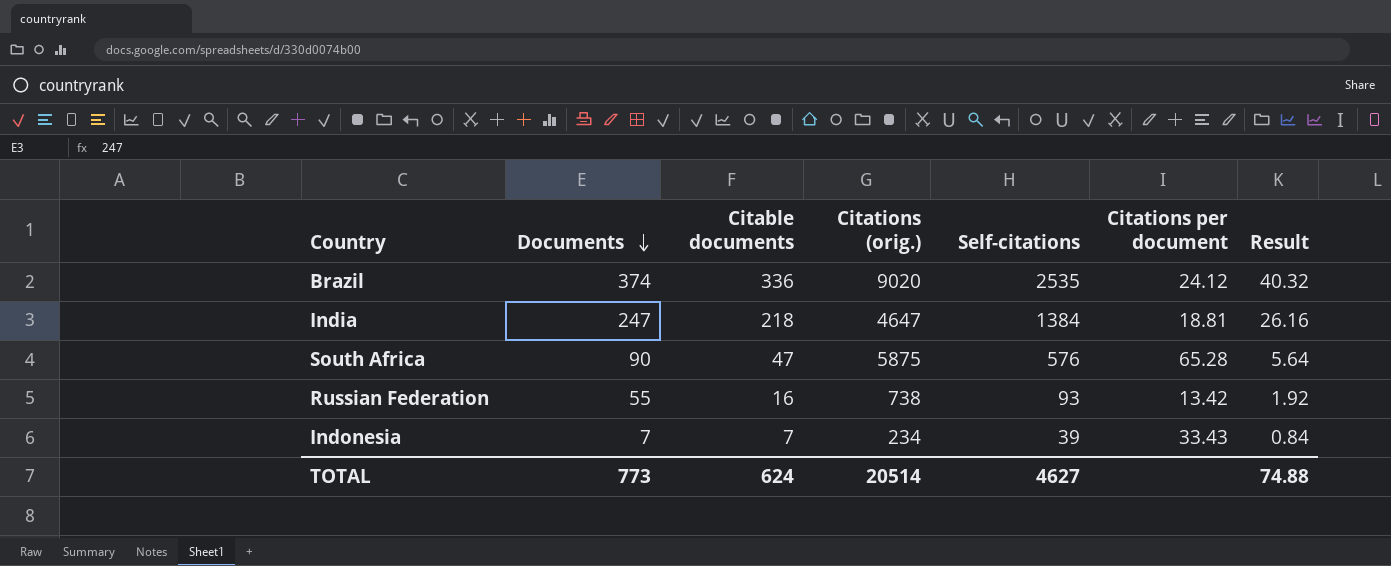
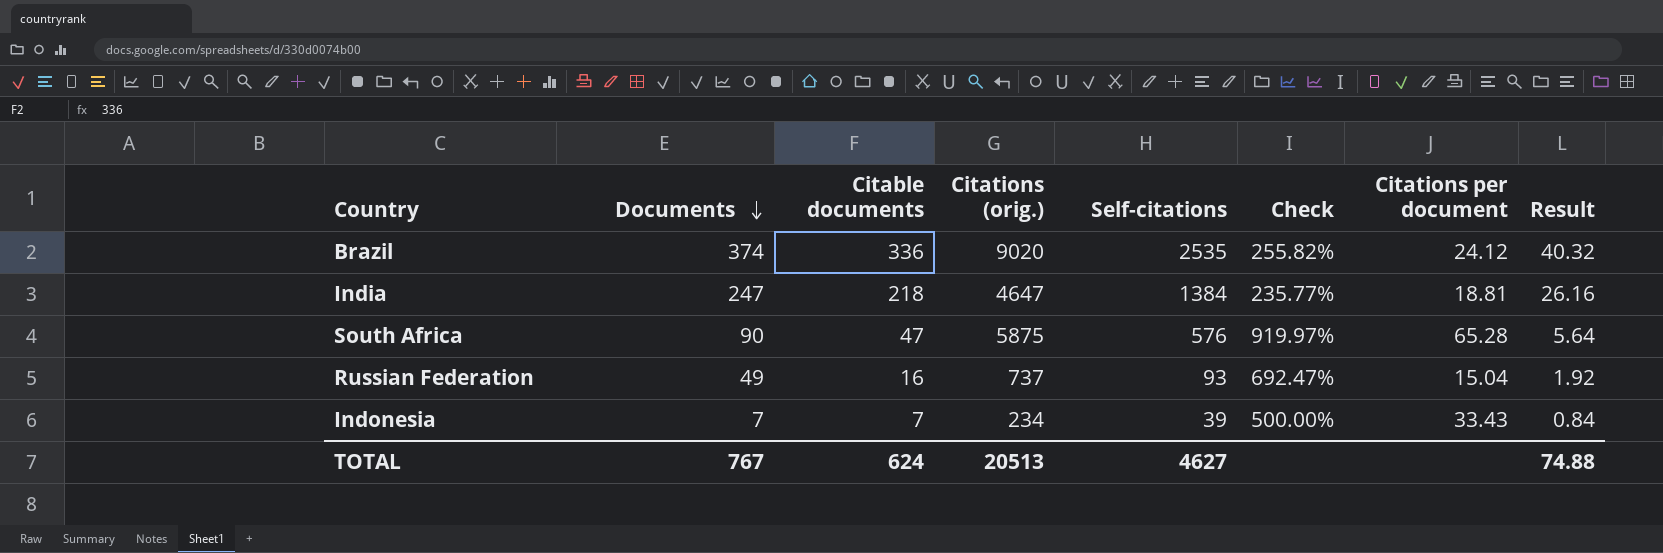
column Check | formula: none -> ([Citations (orig.)] - [Self-citations]) / [Self-citations]
Russian Federation | Documents: 55 -> 49
Russian Federation | Citations (orig.): 738 -> 737
Russian Federation | Citations per document: 13.42 -> 15.04
TOTAL | Documents: 773 -> 767
TOTAL | Citations (orig.): 20514 -> 20513

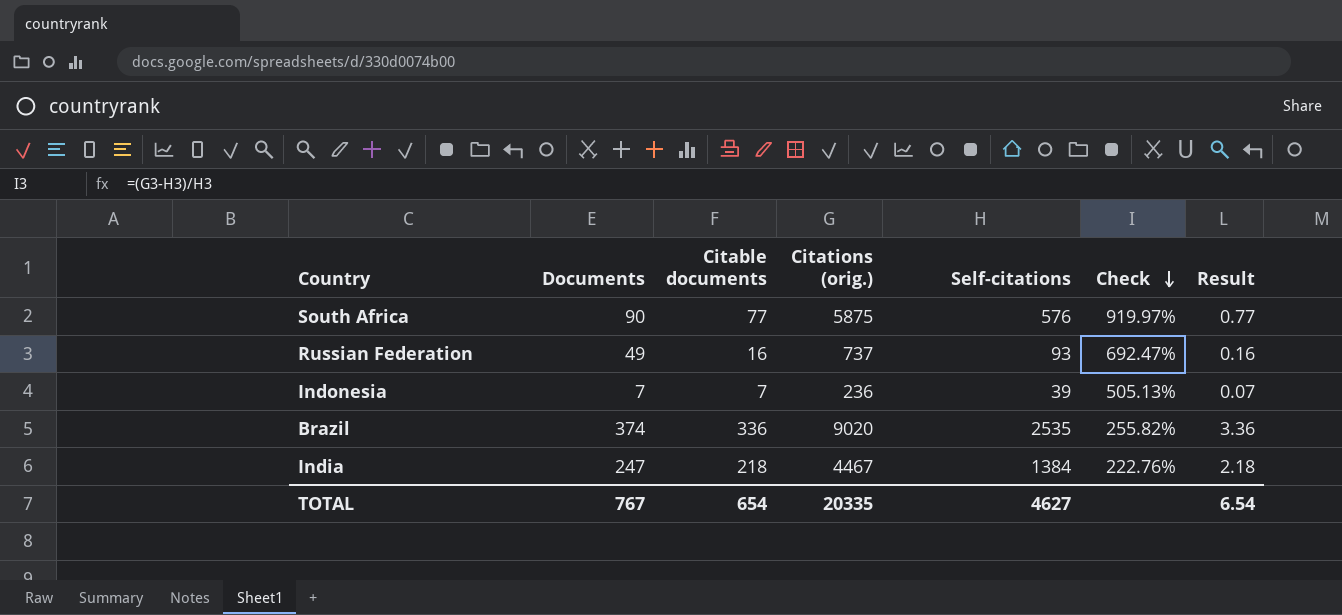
row order: Documents descending -> Check descending
column Citations per document | formula: [Citations (orig.)] / [Documents] -> none
column Result | formula: [Citable documents] * 0.12 -> [Citable documents] * 0.01
South Africa | Citable documents: 47 -> 77
Indonesia | Citations (orig.): 234 -> 236
Indonesia | Check: 500.00% -> 505.13%
India | Citations (orig.): 4647 -> 4467
India | Check: 235.77% -> 222.76%
TOTAL | Citable documents: 624 -> 654
TOTAL | Citations (orig.): 20513 -> 20335
TOTAL | Result: 74.88 -> 6.54

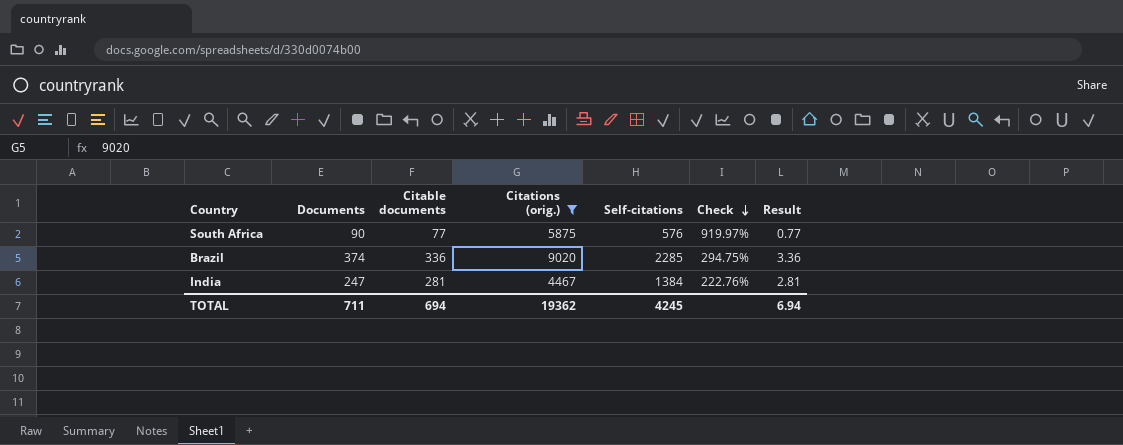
filter: none -> Citations (orig.) >= 4467
Brazil | Self-citations: 2535 -> 2285
Brazil | Check: 255.82% -> 294.75%
India | Citable documents: 218 -> 281
India | Result: 2.18 -> 2.81
TOTAL | Documents: 767 -> 711
TOTAL | Citable documents: 654 -> 694
TOTAL | Citations (orig.): 20335 -> 19362
TOTAL | Self-citations: 4627 -> 4245
TOTAL | Result: 6.54 -> 6.94

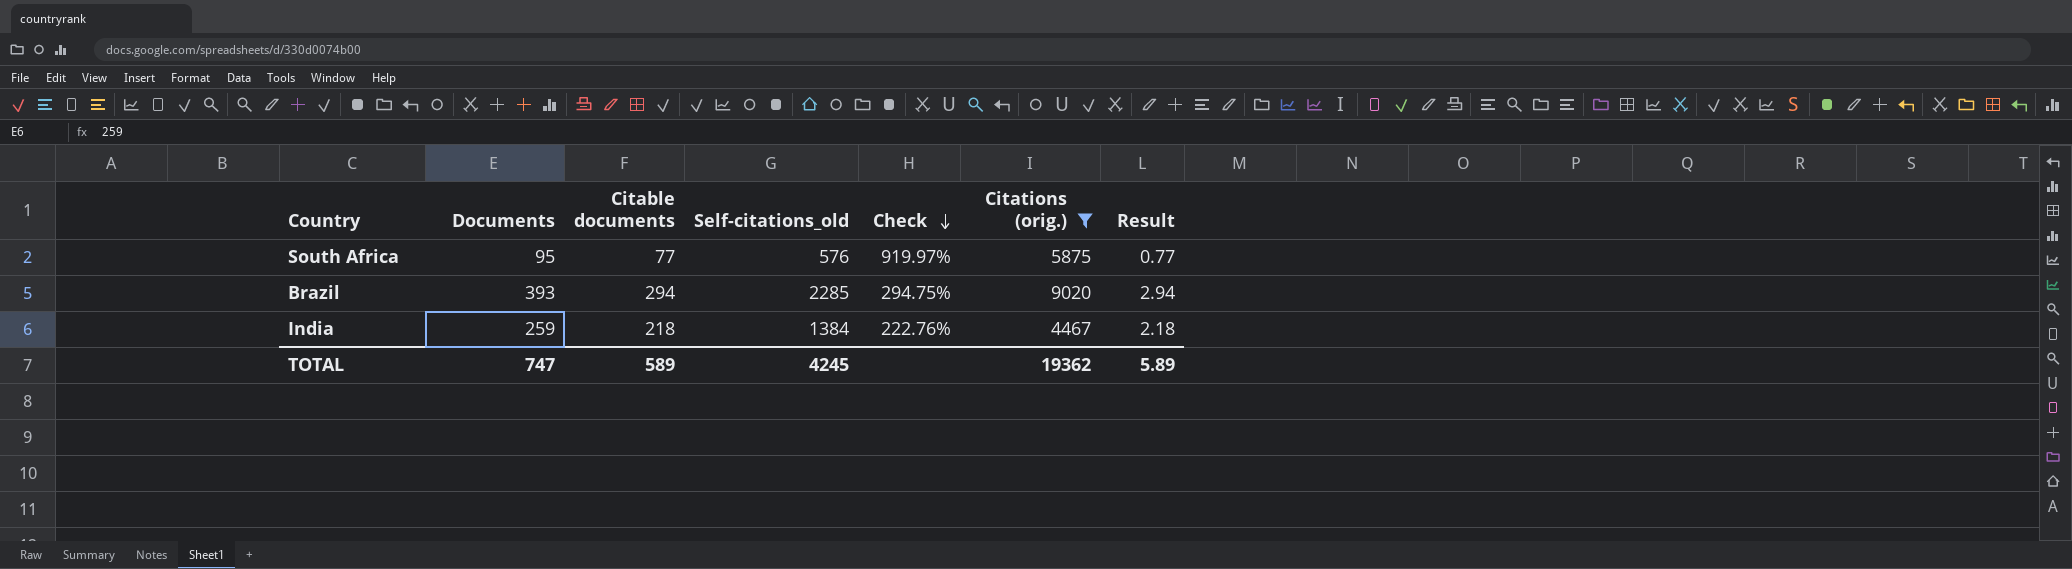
column name: Self-citations -> Self-citations_old
column Citations (orig.) | position: 4 -> 6
South Africa | Documents: 90 -> 95
Brazil | Documents: 374 -> 393
Brazil | Citable documents: 336 -> 294
Brazil | Result: 3.36 -> 2.94
India | Documents: 247 -> 259
India | Citable documents: 281 -> 218
India | Result: 2.81 -> 2.18
TOTAL | Documents: 711 -> 747
TOTAL | Citable documents: 694 -> 589
TOTAL | Result: 6.94 -> 5.89

